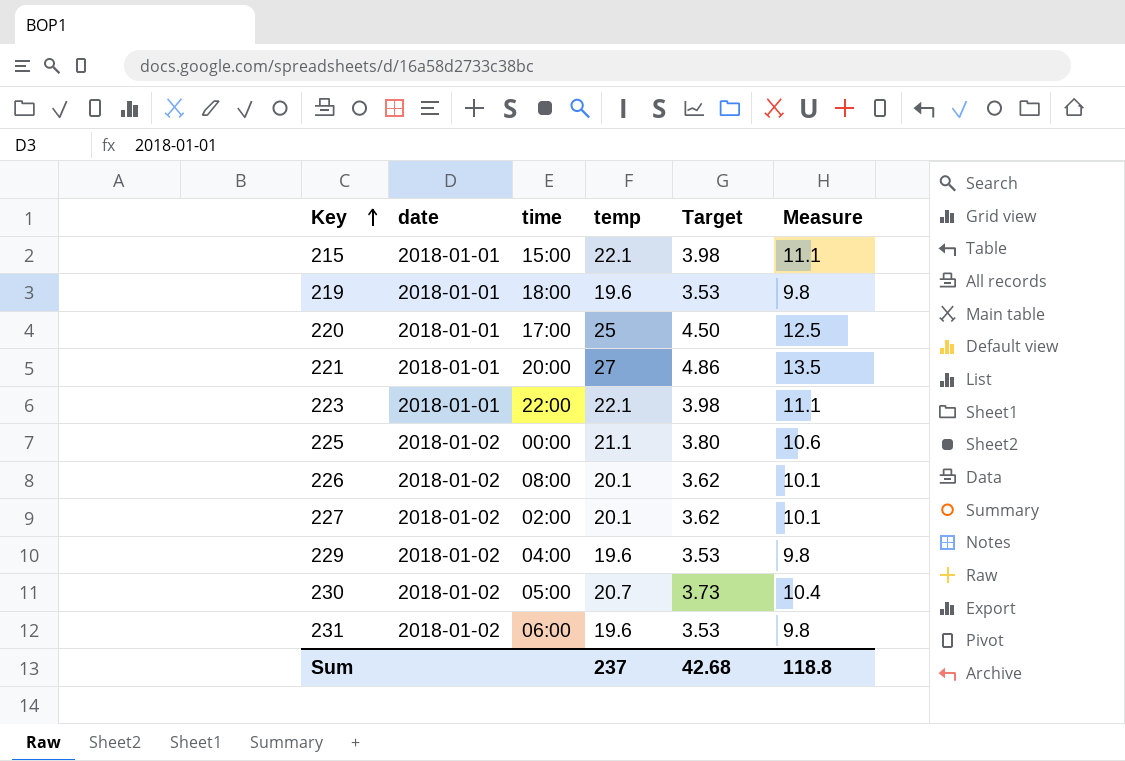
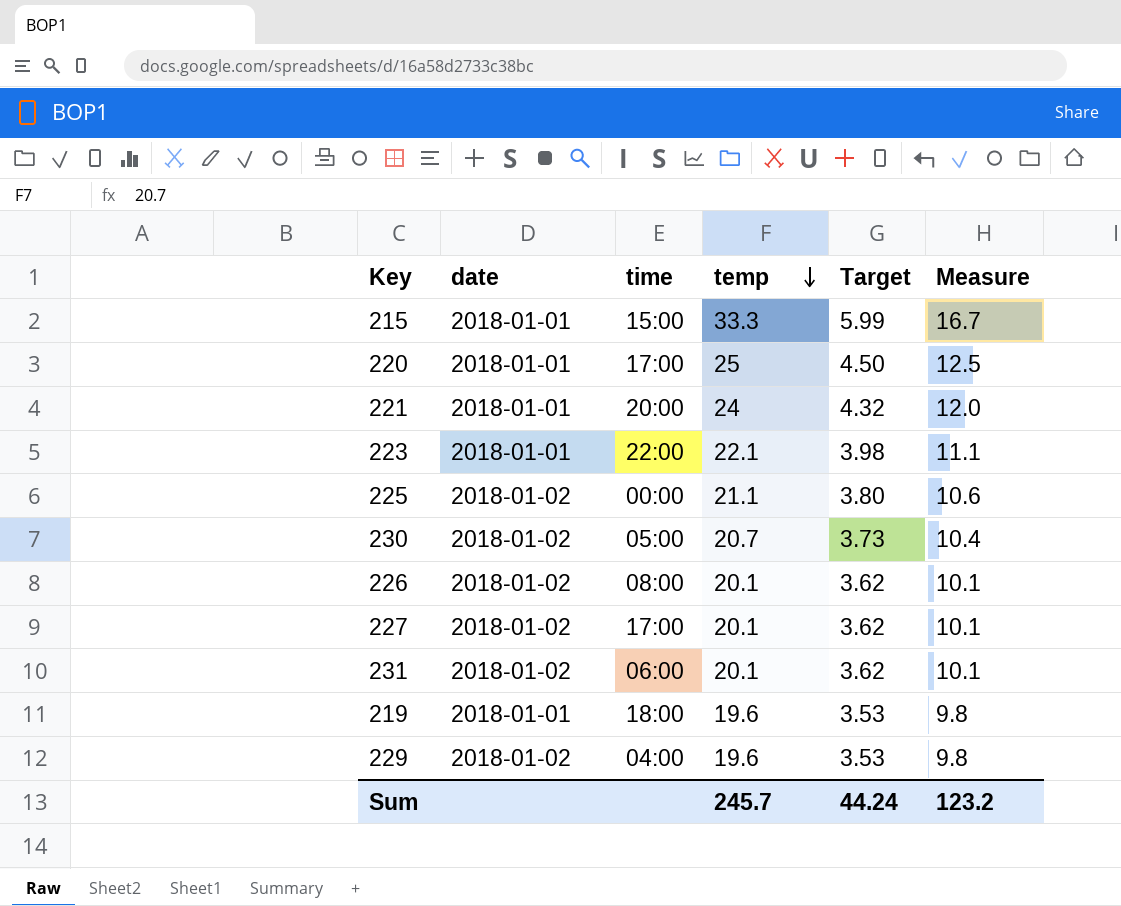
row order: Key ascending -> temp descending
215 | temp: 22.1 -> 33.3
215 | Target: 3.98 -> 5.99
215 | Measure: 11.1 -> 16.7
221 | temp: 27 -> 24
221 | Target: 4.86 -> 4.32
221 | Measure: 13.5 -> 12.0
227 | time: 02:00 -> 17:00
231 | temp: 19.6 -> 20.1
231 | Target: 3.53 -> 3.62
231 | Measure: 9.8 -> 10.1
Sum | temp: 237 -> 245.7
Sum | Target: 42.68 -> 44.24
Sum | Measure: 118.8 -> 123.2

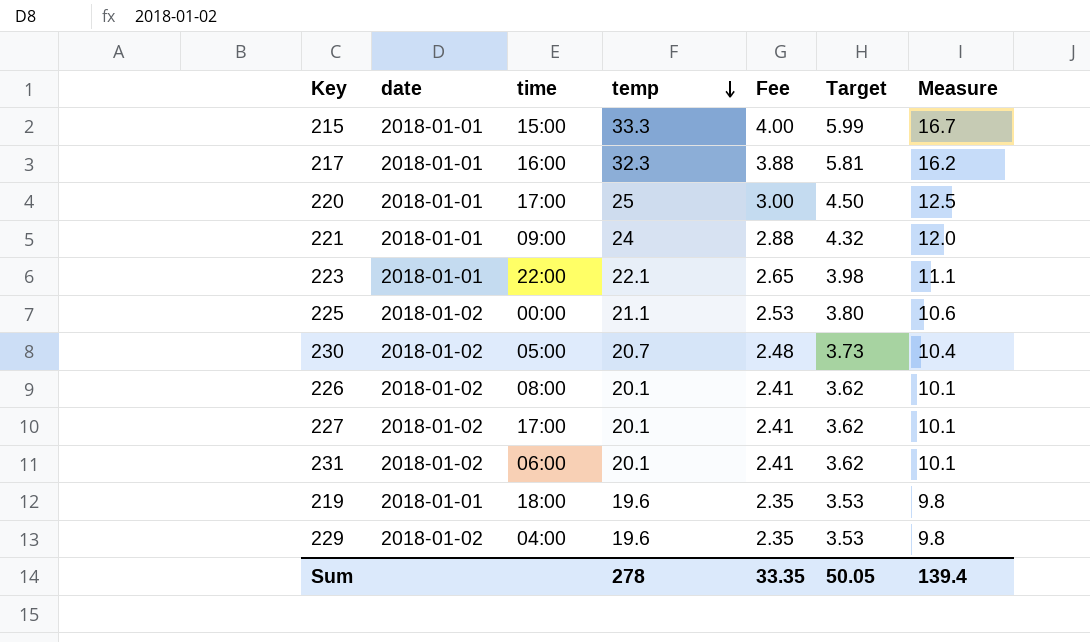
column Fee | formula: none -> [temp] * 0.12
row 217: none -> 2018-01-01 | 16:00 | 32.3 | 3.88 | 5.81 | 16.2
221 | time: 20:00 -> 09:00
Sum | temp: 245.7 -> 278
Sum | Target: 44.24 -> 50.05
Sum | Measure: 123.2 -> 139.4

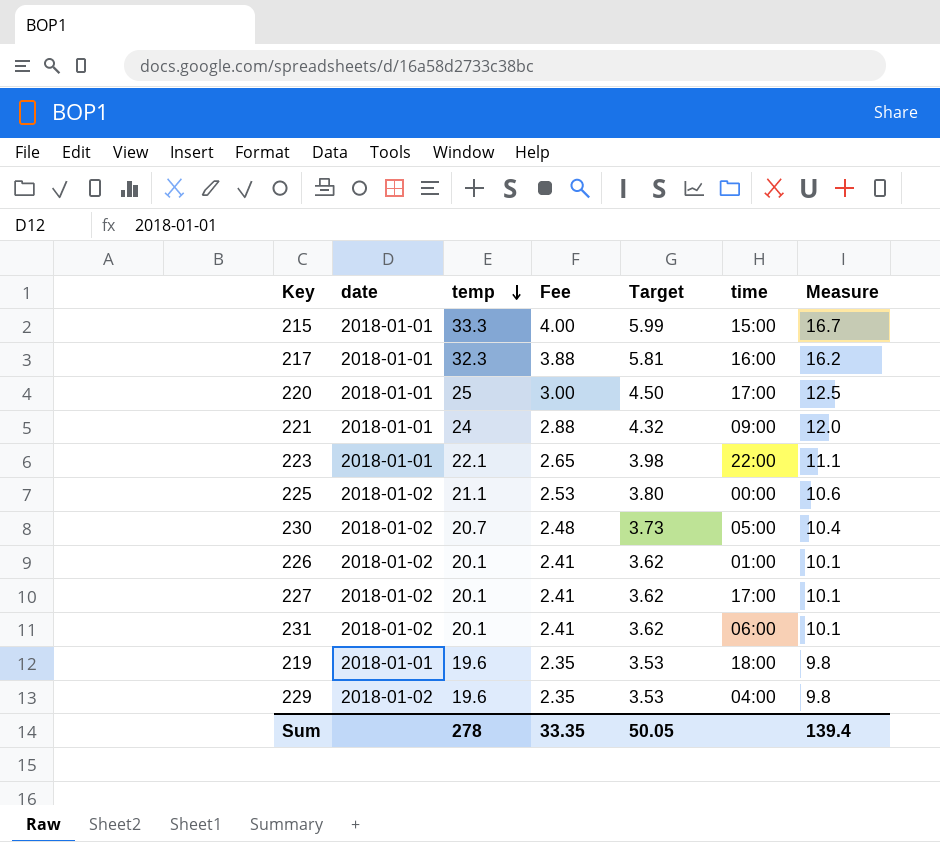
column time | position: 3 -> 6
226 | time: 08:00 -> 01:00

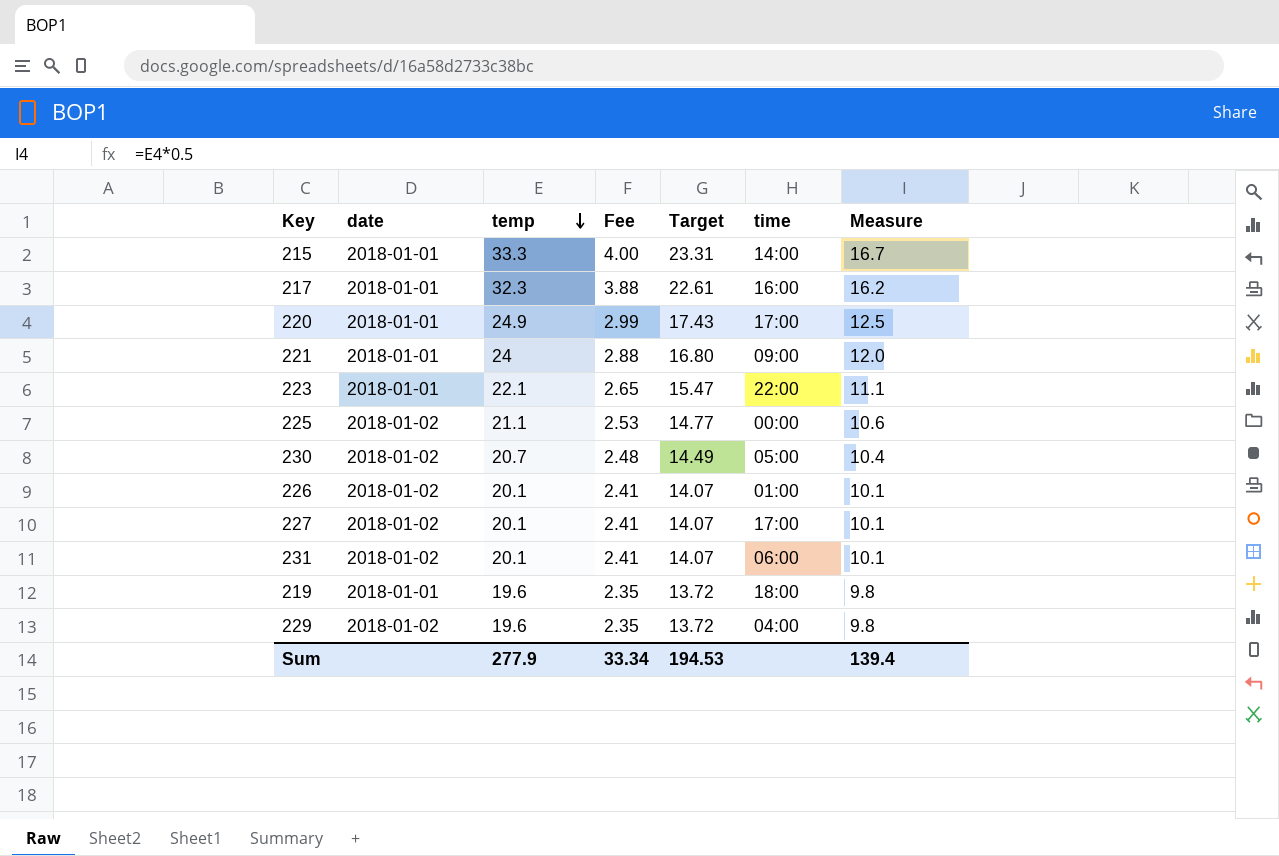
column Target | formula: [temp] * 0.18 -> [temp] * 0.7
215 | time: 15:00 -> 14:00
220 | temp: 25 -> 24.9
220 | Fee: 3.00 -> 2.99
Sum | temp: 278 -> 277.9
Sum | Fee: 33.35 -> 33.34
Sum | Target: 50.05 -> 194.53

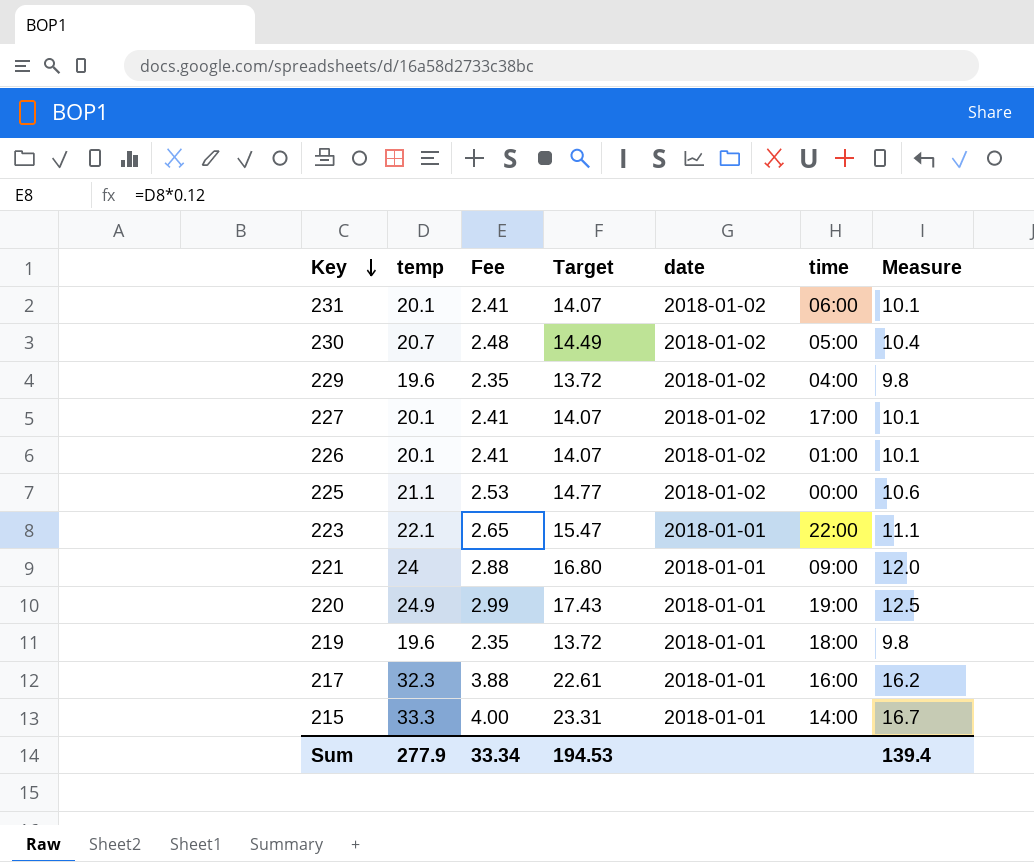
row order: temp descending -> Key descending
column date | position: 2 -> 5
220 | time: 17:00 -> 19:00

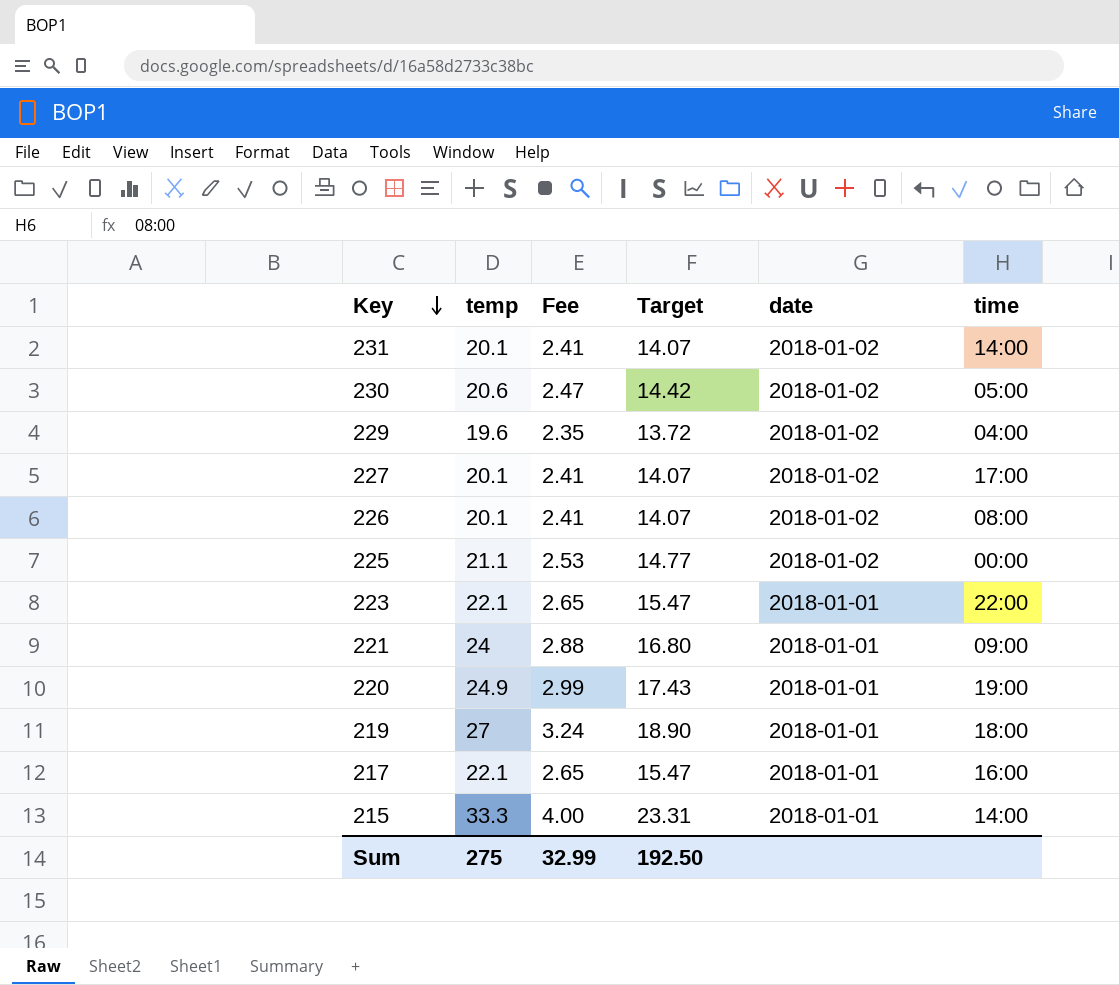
column Measure | formula: [temp] * 0.5 -> none
231 | time: 06:00 -> 14:00
230 | temp: 20.7 -> 20.6
230 | Fee: 2.48 -> 2.47
230 | Target: 14.49 -> 14.42
226 | time: 01:00 -> 08:00
219 | temp: 19.6 -> 27
219 | Fee: 2.35 -> 3.24
219 | Target: 13.72 -> 18.90
217 | temp: 32.3 -> 22.1
217 | Fee: 3.88 -> 2.65
217 | Target: 22.61 -> 15.47
Sum | temp: 277.9 -> 275
Sum | Fee: 33.34 -> 32.99
Sum | Target: 194.53 -> 192.50

